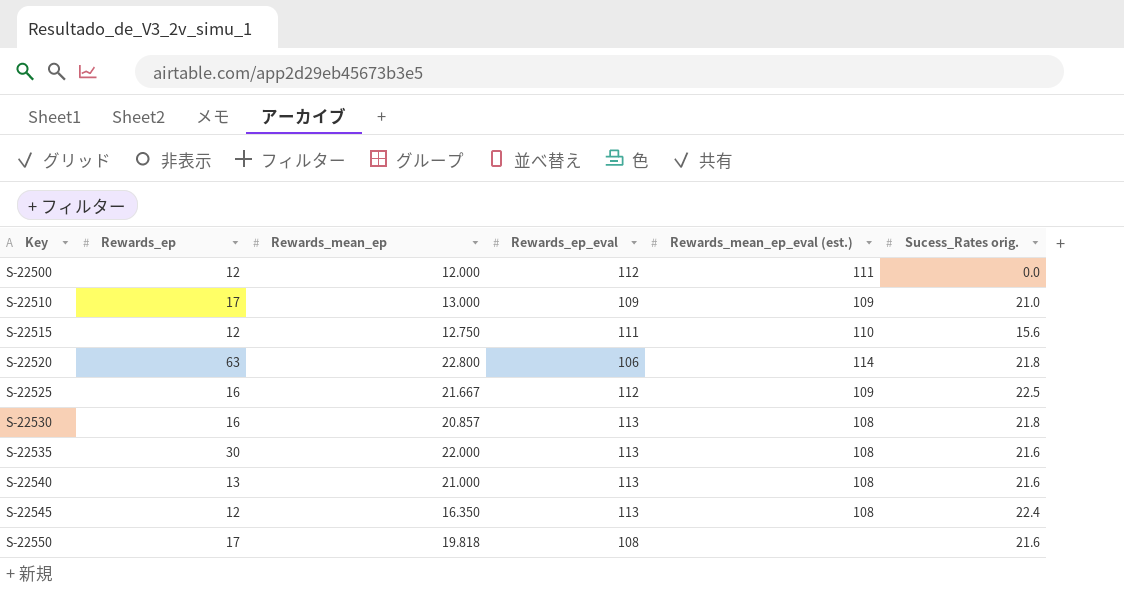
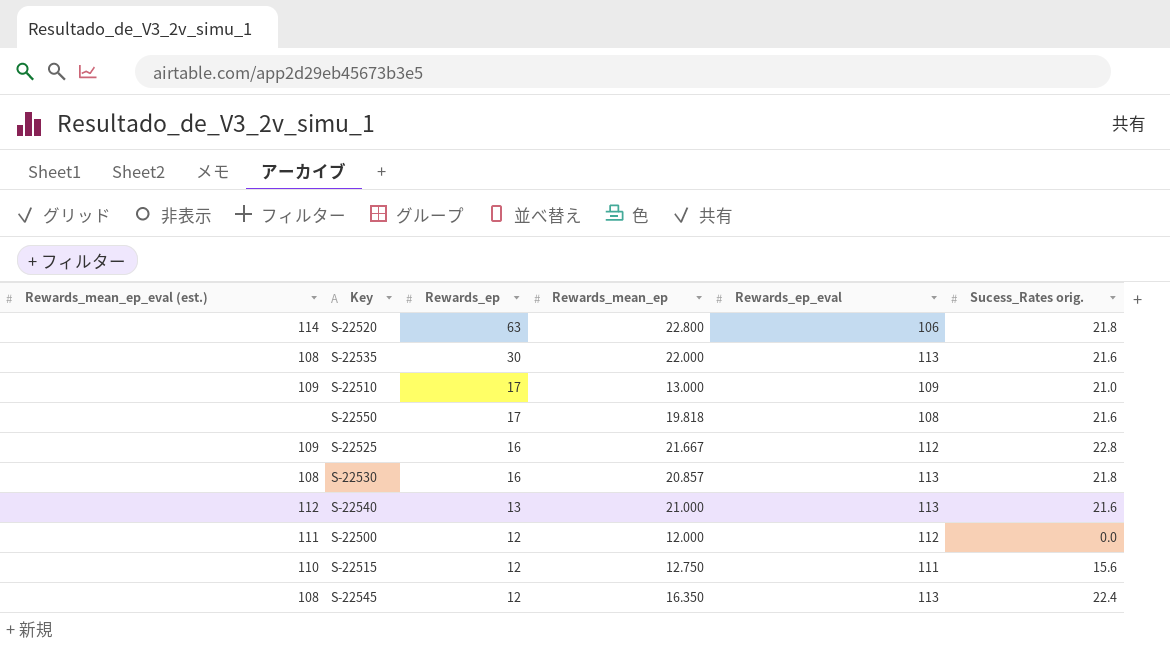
row order: Key ascending -> Rewards_ep descending
column Rewards_mean_ep_eval (est.) | position: 5 -> 1
S-22525 | Sucess_Rates orig.: 22.5 -> 22.8
S-22540 | Rewards_mean_ep_eval (est.): 108 -> 112

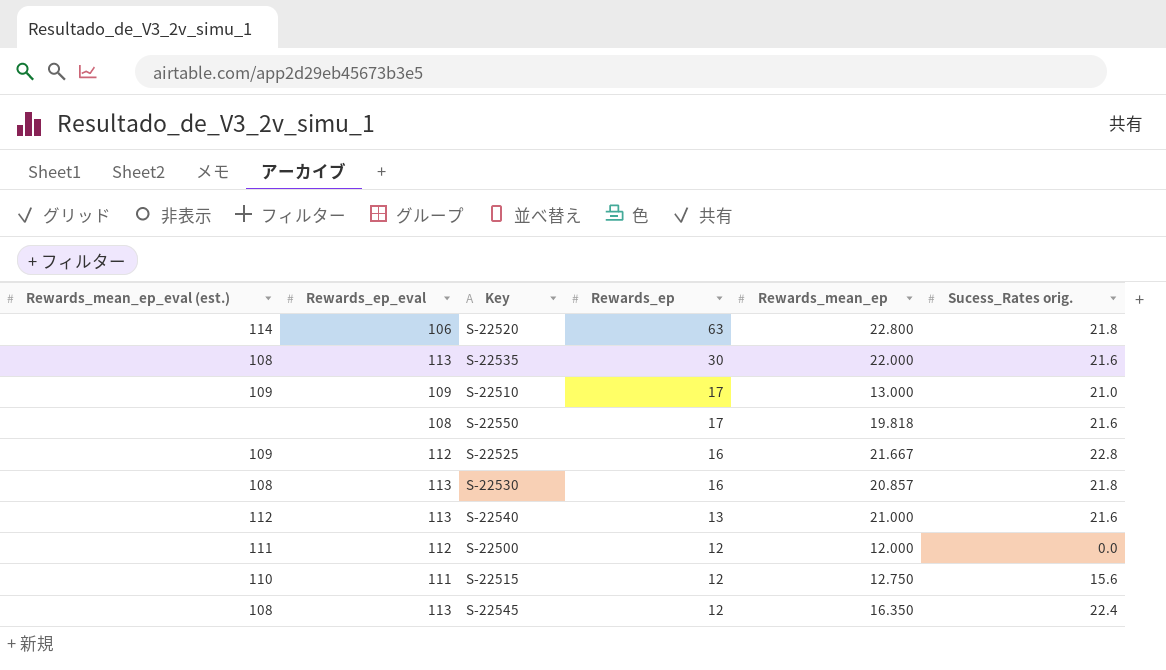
column Rewards_ep_eval | position: 5 -> 2

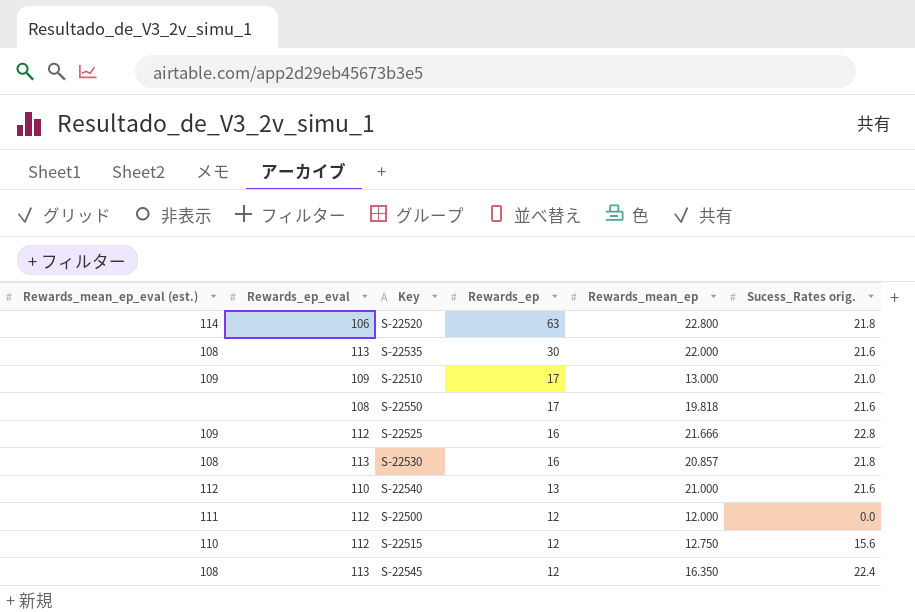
S-22525 | Rewards_mean_ep: 21.667 -> 21.666
S-22540 | Rewards_ep_eval: 113 -> 110
S-22515 | Rewards_ep_eval: 111 -> 112

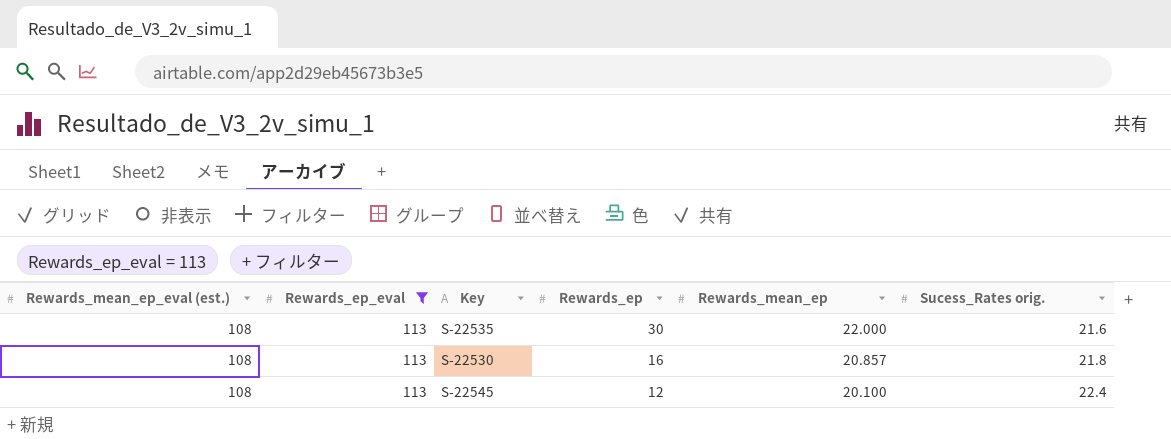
filter: none -> Rewards_ep_eval = 113
S-22545 | Rewards_mean_ep: 16.350 -> 20.100

